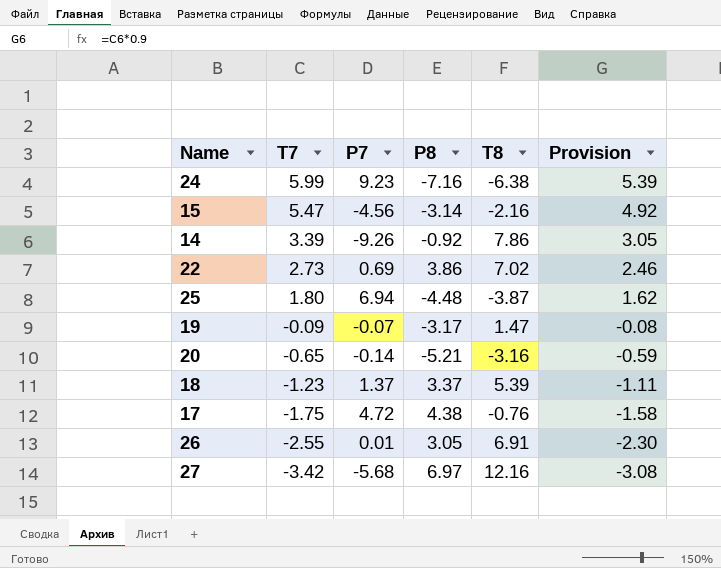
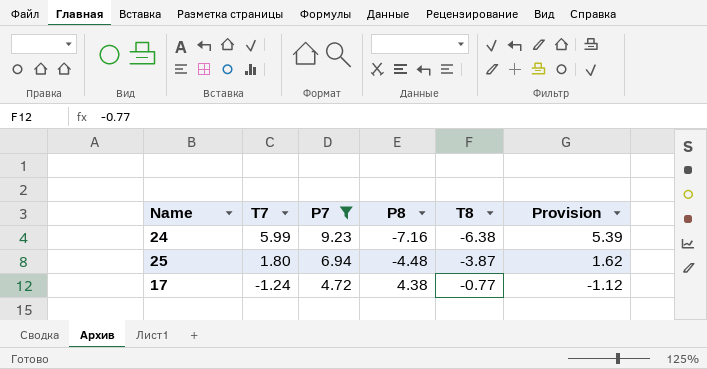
filter: none -> P7 >= 4.72
17 | T7: -1.75 -> -1.24
17 | T8: -0.76 -> -0.77
17 | Provision: -1.58 -> -1.12

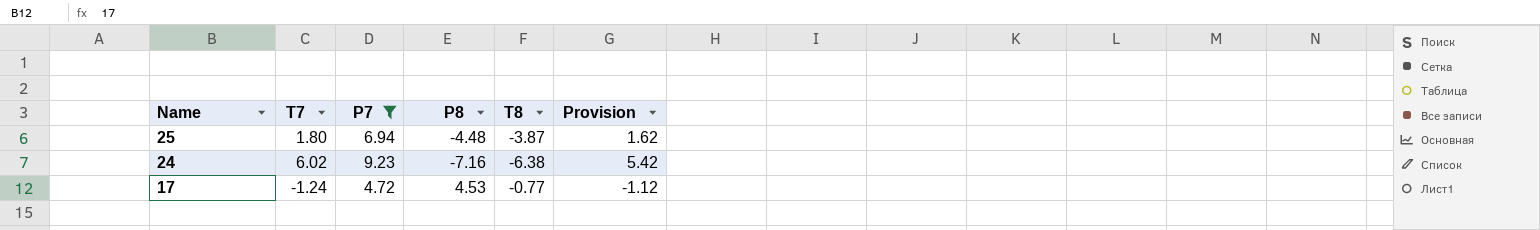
row order: T7 descending -> Name descending
24 | T7: 5.99 -> 6.02
24 | Provision: 5.39 -> 5.42
17 | P8: 4.38 -> 4.53

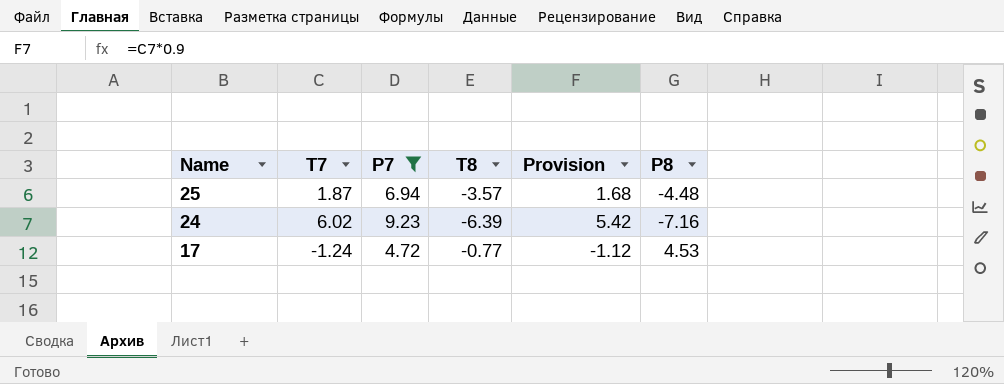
column P8 | position: 4 -> 6
25 | T7: 1.80 -> 1.87
25 | T8: -3.87 -> -3.57
25 | Provision: 1.62 -> 1.68
24 | T8: -6.38 -> -6.39

